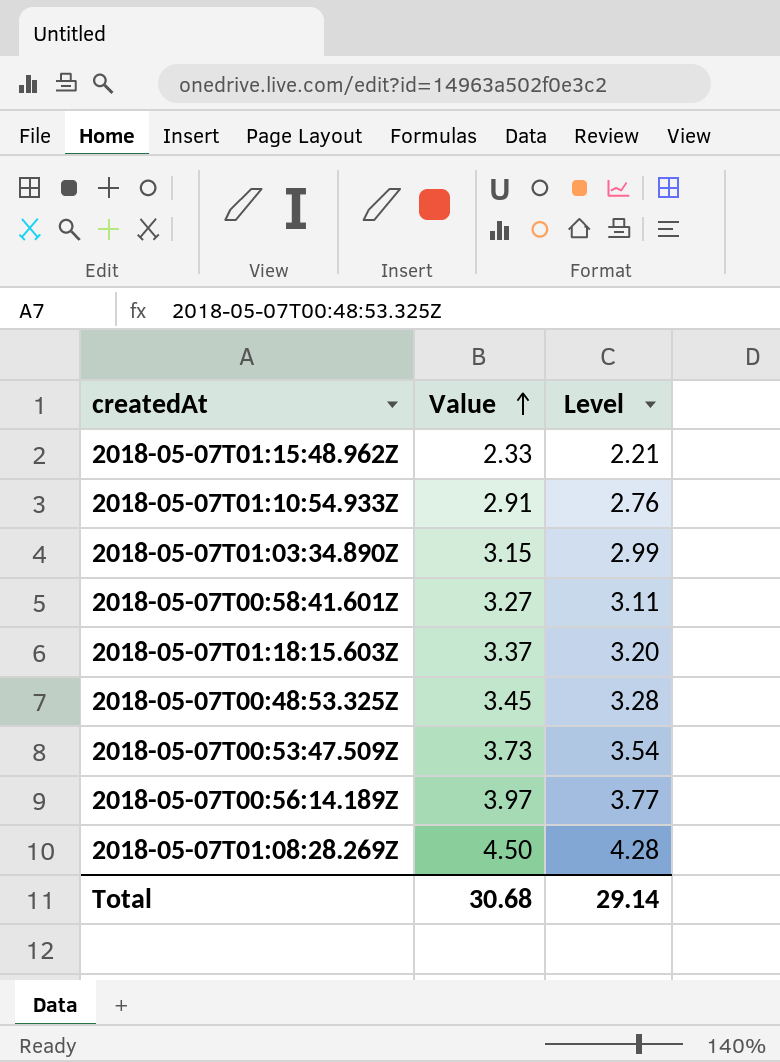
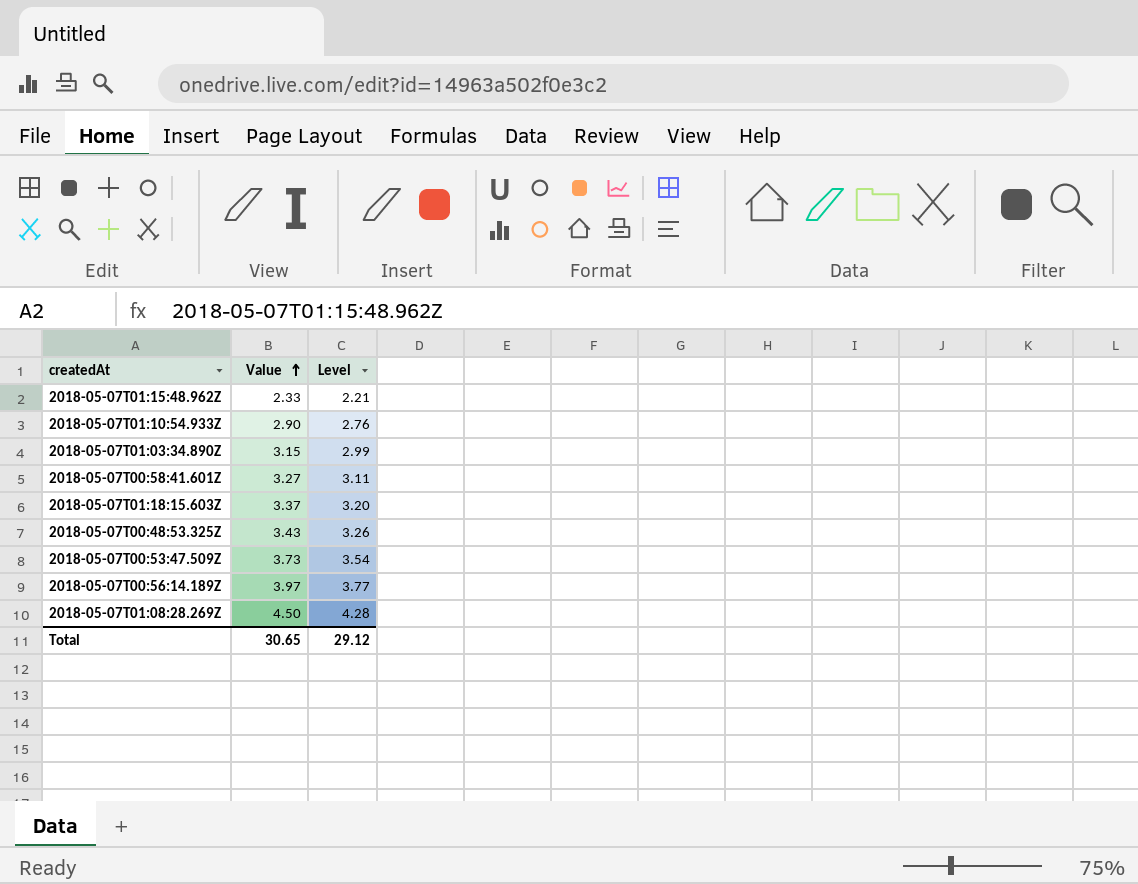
2018-05-07T01:10:54.933Z | Value: 2.91 -> 2.90
2018-05-07T00:48:53.325Z | Value: 3.45 -> 3.43
2018-05-07T00:48:53.325Z | Level: 3.28 -> 3.26
Total | Value: 30.68 -> 30.65
Total | Level: 29.14 -> 29.12

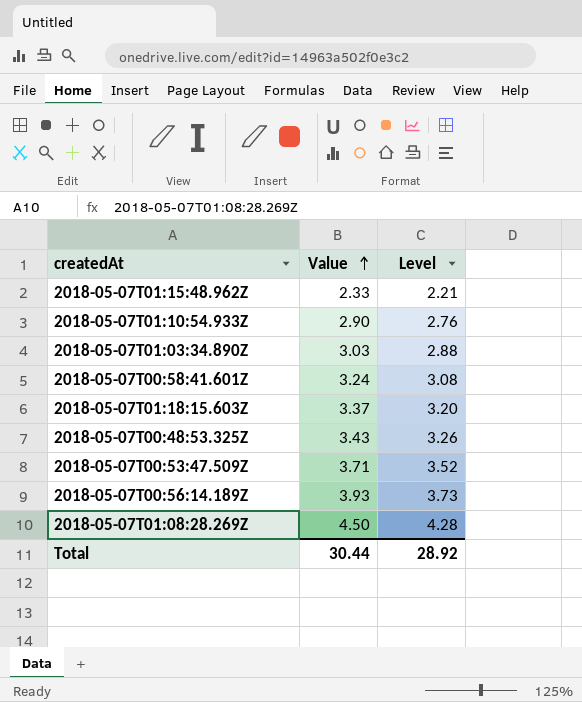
2018-05-07T01:03:34.890Z | Value: 3.15 -> 3.03
2018-05-07T01:03:34.890Z | Level: 2.99 -> 2.88
2018-05-07T00:58:41.601Z | Value: 3.27 -> 3.24
2018-05-07T00:58:41.601Z | Level: 3.11 -> 3.08
2018-05-07T00:53:47.509Z | Value: 3.73 -> 3.71
2018-05-07T00:53:47.509Z | Level: 3.54 -> 3.52
2018-05-07T00:56:14.189Z | Value: 3.97 -> 3.93
2018-05-07T00:56:14.189Z | Level: 3.77 -> 3.73
Total | Value: 30.65 -> 30.44
Total | Level: 29.12 -> 28.92

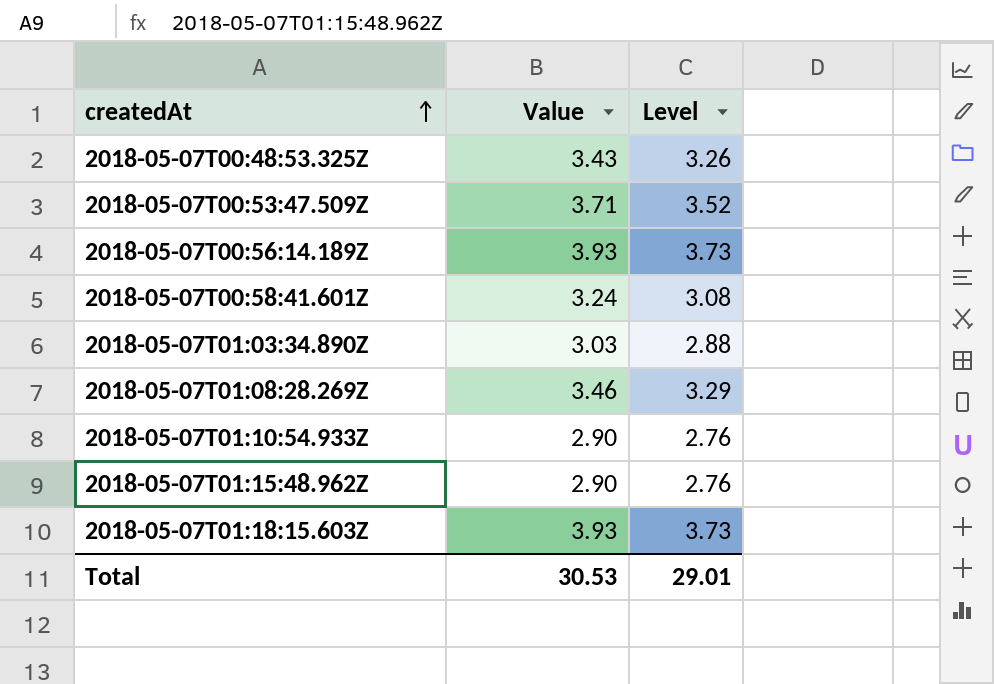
row order: Value ascending -> createdAt ascending
2018-05-07T01:08:28.269Z | Value: 4.50 -> 3.46
2018-05-07T01:08:28.269Z | Level: 4.28 -> 3.29
2018-05-07T01:15:48.962Z | Value: 2.33 -> 2.90
2018-05-07T01:15:48.962Z | Level: 2.21 -> 2.76
2018-05-07T01:18:15.603Z | Value: 3.37 -> 3.93
2018-05-07T01:18:15.603Z | Level: 3.20 -> 3.73
Total | Value: 30.44 -> 30.53
Total | Level: 28.92 -> 29.01

